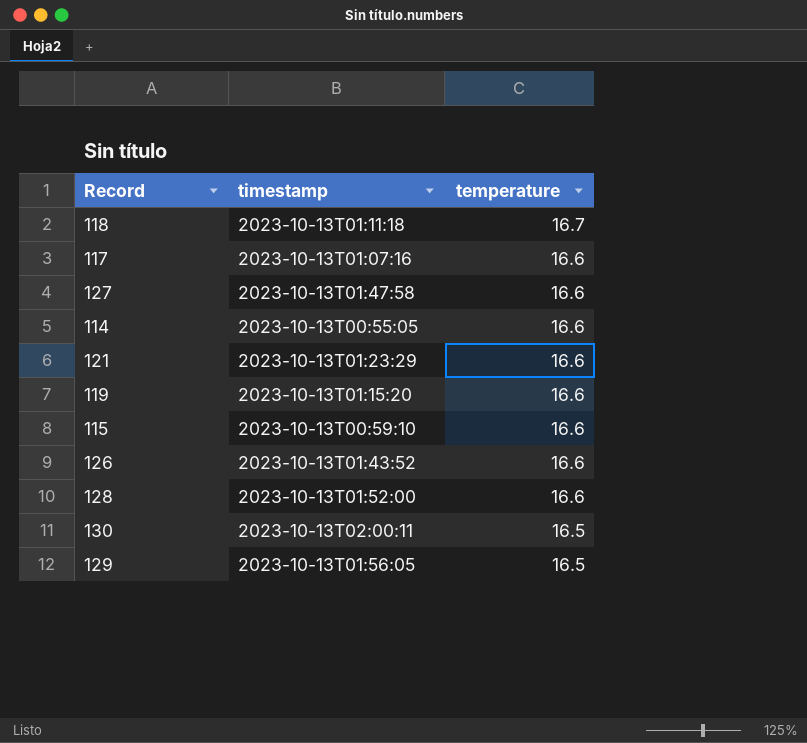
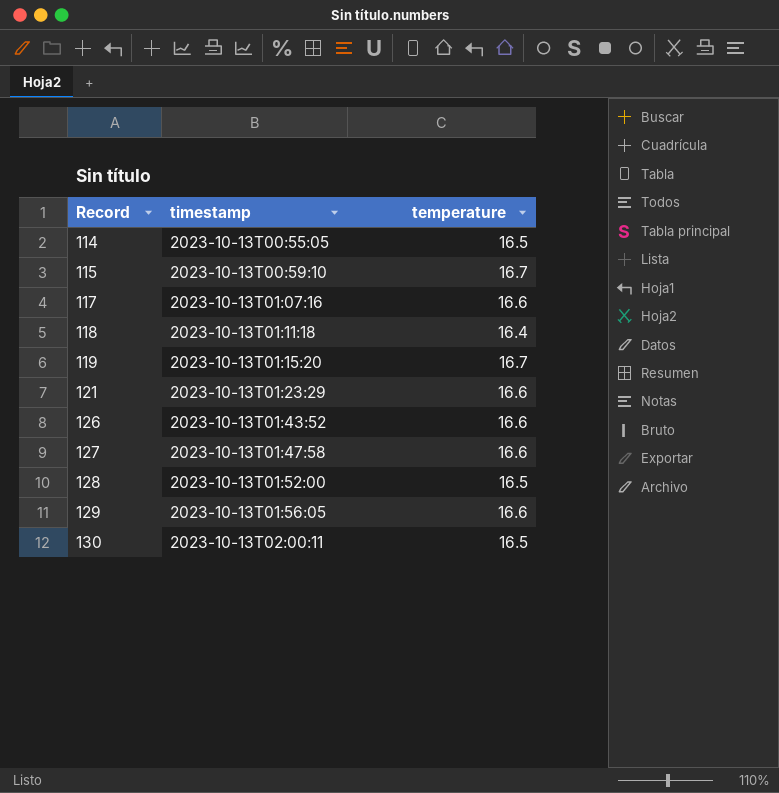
row order: temperature descending -> Record ascending
114 | temperature: 16.6 -> 16.5
115 | temperature: 16.6 -> 16.7
118 | temperature: 16.7 -> 16.4
119 | temperature: 16.6 -> 16.7
128 | temperature: 16.6 -> 16.5
129 | temperature: 16.5 -> 16.6

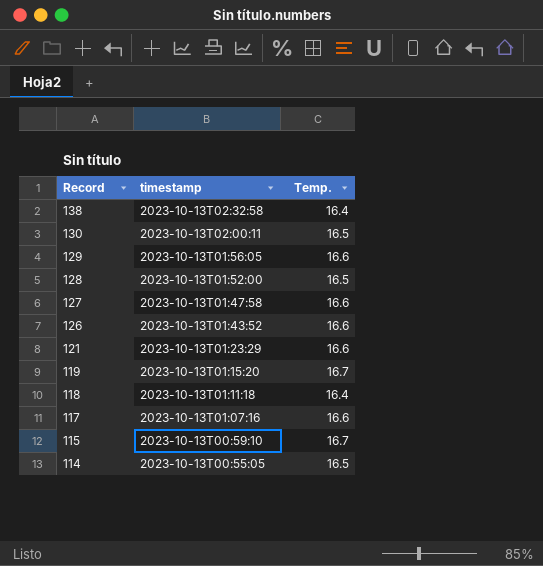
row order: Record ascending -> Record descending
column name: temperature -> Temp.
row 138: none -> 2023-10-13T02:32:58 | 16.4

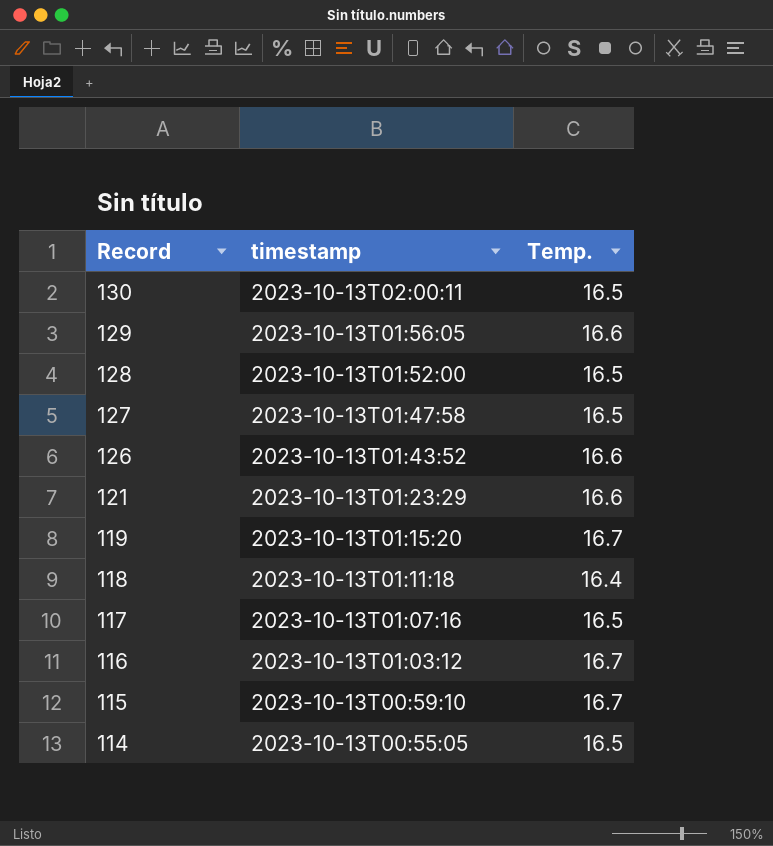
row 138: 2023-10-13T02:32:58 | 16.4 -> none
127 | Temp.: 16.6 -> 16.5
117 | Temp.: 16.6 -> 16.5
row 116: none -> 2023-10-13T01:03:12 | 16.7

